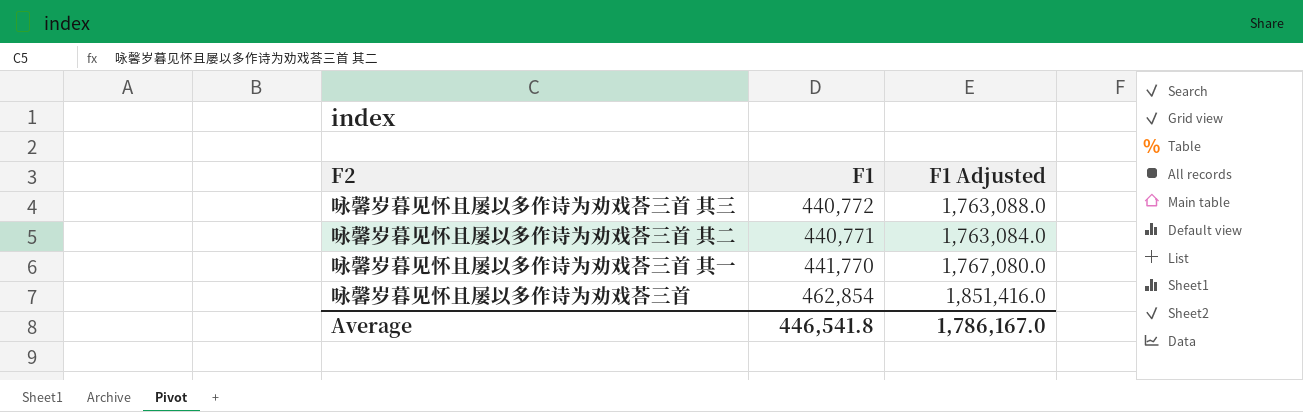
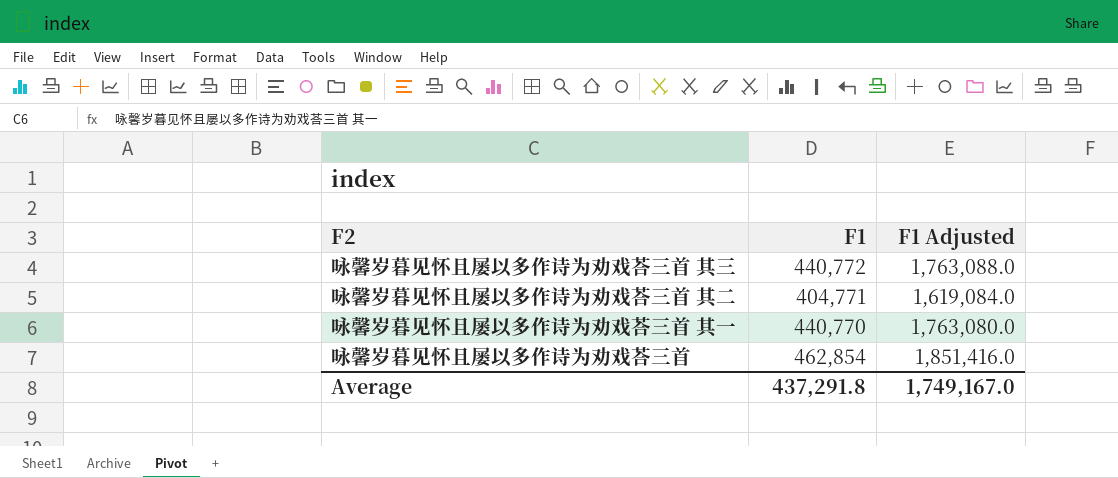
咏馨岁暮见怀且屡以多作诗为劝戏荅三首 其二 | F1: 440,771 -> 404,771
咏馨岁暮见怀且屡以多作诗为劝戏荅三首 其二 | F1 Adjusted: 1,763,084.0 -> 1,619,084.0
咏馨岁暮见怀且屡以多作诗为劝戏荅三首 其一 | F1: 441,770 -> 440,770
咏馨岁暮见怀且屡以多作诗为劝戏荅三首 其一 | F1 Adjusted: 1,767,080.0 -> 1,763,080.0
Average | F1: 446,541.8 -> 437,291.8
Average | F1 Adjusted: 1,786,167.0 -> 1,749,167.0

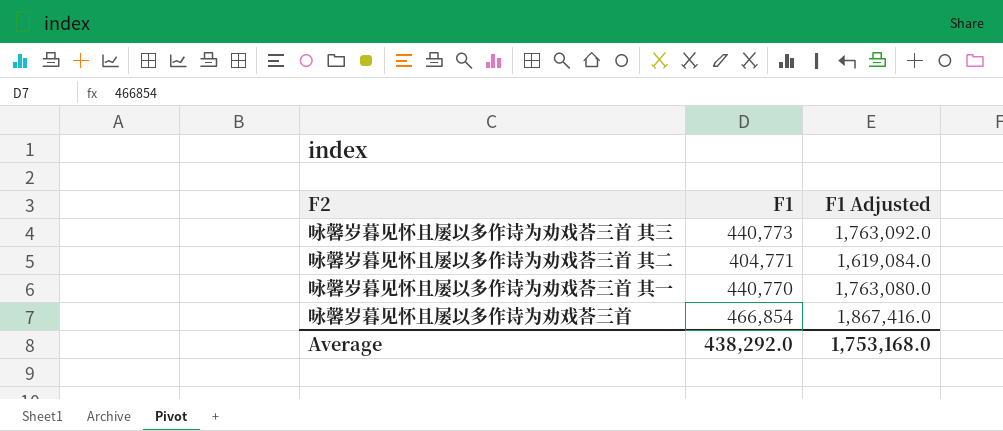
咏馨岁暮见怀且屡以多作诗为劝戏荅三首 其三 | F1: 440,772 -> 440,773
咏馨岁暮见怀且屡以多作诗为劝戏荅三首 其三 | F1 Adjusted: 1,763,088.0 -> 1,763,092.0
咏馨岁暮见怀且屡以多作诗为劝戏荅三首 | F1: 462,854 -> 466,854
咏馨岁暮见怀且屡以多作诗为劝戏荅三首 | F1 Adjusted: 1,851,416.0 -> 1,867,416.0
Average | F1: 437,291.8 -> 438,292.0
Average | F1 Adjusted: 1,749,167.0 -> 1,753,168.0

